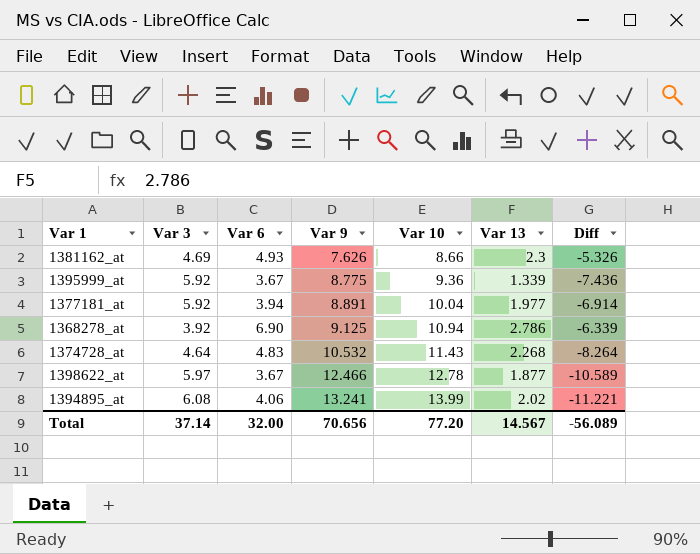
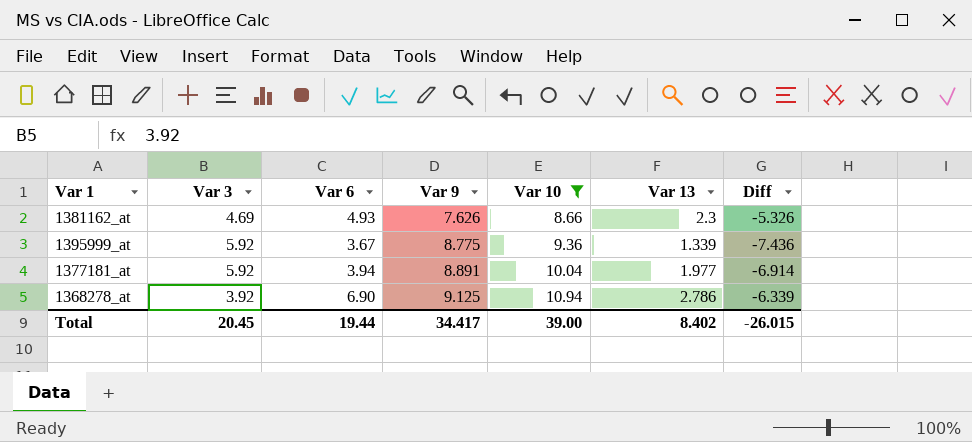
filter: none -> Var 10 <= 10.94
Total | Var 3: 37.14 -> 20.45
Total | Var 6: 32.00 -> 19.44
Total | Var 9: 70.656 -> 34.417
Total | Var 10: 77.20 -> 39.00
Total | Var 13: 14.567 -> 8.402
Total | Diff: -56.089 -> -26.015

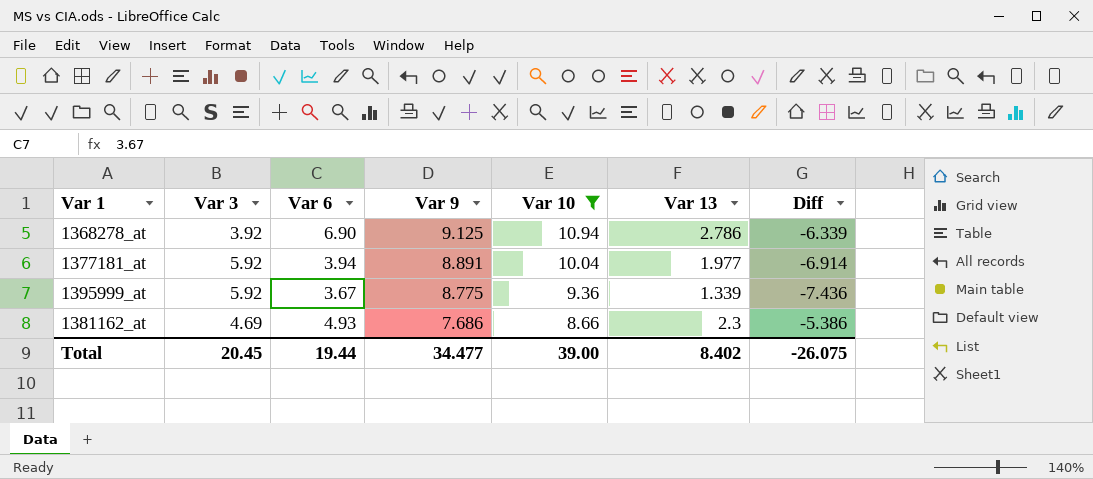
row order: Var 9 ascending -> Var 9 descending
1381162_at | Var 9: 7.626 -> 7.686
1381162_at | Diff: -5.326 -> -5.386
Total | Var 9: 34.417 -> 34.477
Total | Diff: -26.015 -> -26.075

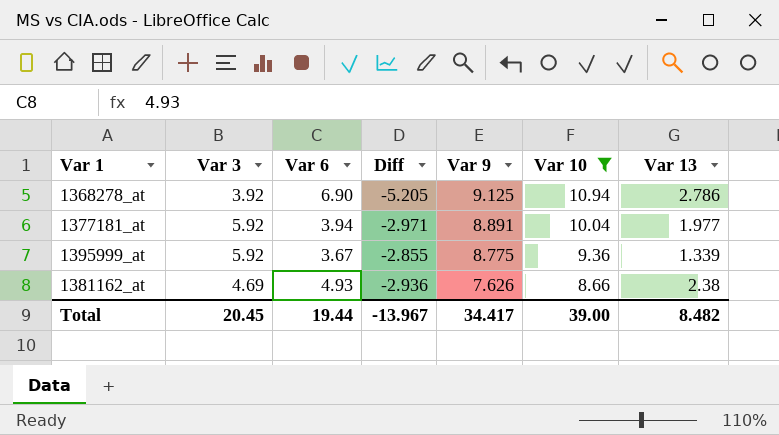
column Diff | formula: [Var 13] - [Var 9] -> [Var 3] - [Var 9]
column Diff | position: 7 -> 4
1381162_at | Var 9: 7.686 -> 7.626
1381162_at | Var 13: 2.3 -> 2.38
Total | Diff: -26.075 -> -13.967
Total | Var 9: 34.477 -> 34.417
Total | Var 13: 8.402 -> 8.482

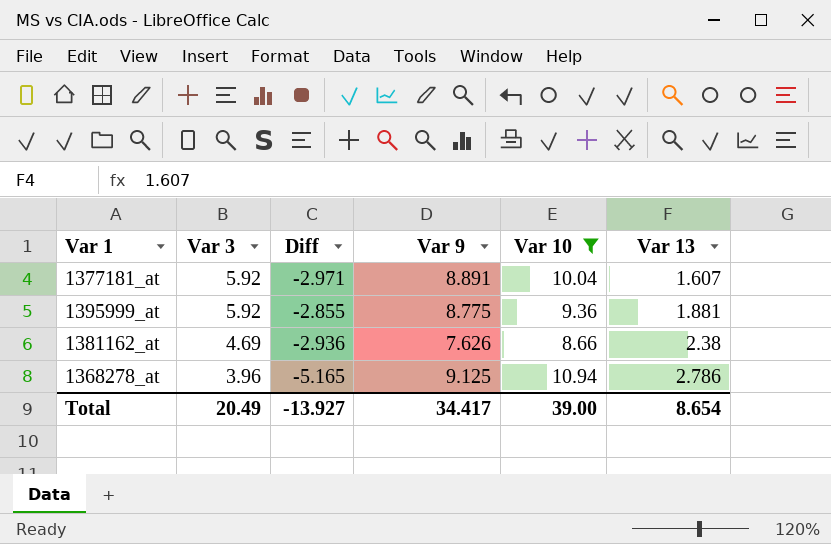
row order: Var 9 descending -> Var 3 descending
column Var 6 | position: 3 -> none
1377181_at | Var 13: 1.977 -> 1.607
1395999_at | Var 13: 1.339 -> 1.881
1368278_at | Var 3: 3.92 -> 3.96
1368278_at | Diff: -5.205 -> -5.165
Total | Var 3: 20.45 -> 20.49
Total | Diff: -13.967 -> -13.927
Total | Var 13: 8.482 -> 8.654

